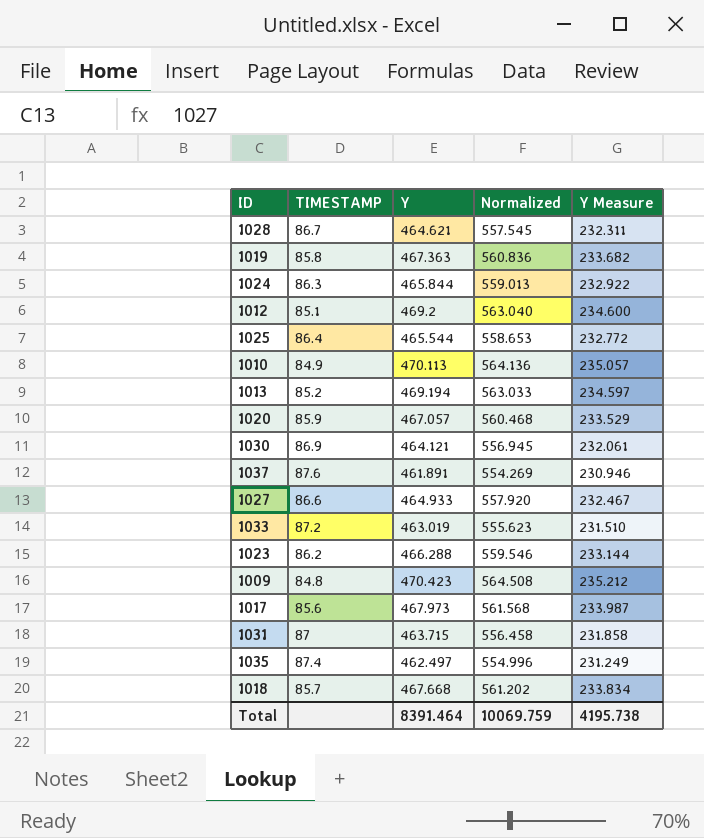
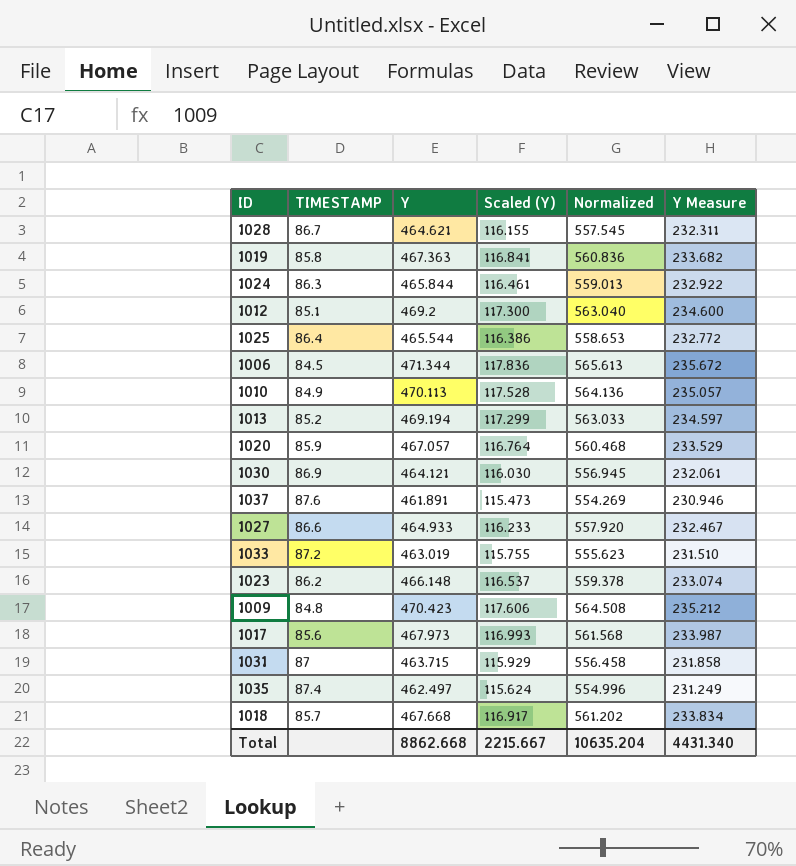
column Scaled (Y) | formula: none -> [Y] * 0.25
row 1006: none -> 84.5 | 471.344 | 117.836 | 565.613 | 235.672
1023 | Y: 466.288 -> 466.148
1023 | Normalized: 559.546 -> 559.378
1023 | Y Measure: 233.144 -> 233.074
Total | Y: 8391.464 -> 8862.668
Total | Normalized: 10069.759 -> 10635.204
Total | Y Measure: 4195.738 -> 4431.340

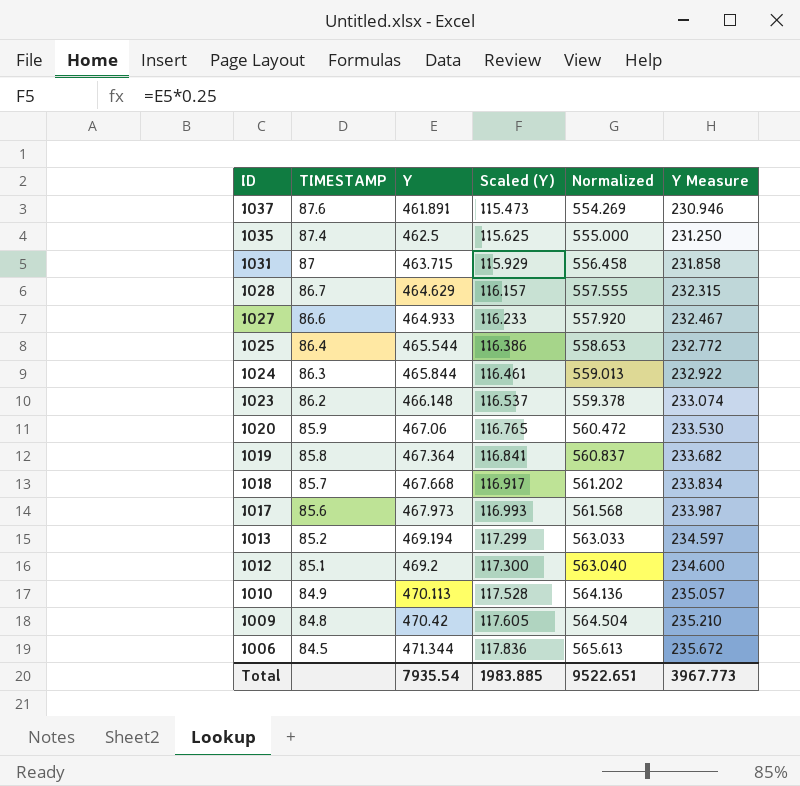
row order: none -> ID descending
row 1030: 86.9 | 464.121 | 116.030 | 556.945 | 232.061 -> none
row 1033: 87.2 | 463.019 | 115.755 | 555.623 | 231.510 -> none
1035 | Y: 462.497 -> 462.5
1035 | Scaled (Y): 115.624 -> 115.625
1035 | Normalized: 554.996 -> 555.000
1035 | Y Measure: 231.249 -> 231.250
1028 | Y: 464.621 -> 464.629
1028 | Scaled (Y): 116.155 -> 116.157
1028 | Normalized: 557.545 -> 557.555
1028 | Y Measure: 232.311 -> 232.315
1020 | Y: 467.057 -> 467.06
1020 | Scaled (Y): 116.764 -> 116.765
1020 | Normalized: 560.468 -> 560.472
1020 | Y Measure: 233.529 -> 233.530
1019 | Y: 467.363 -> 467.364
1019 | Normalized: 560.836 -> 560.837
1009 | Y: 470.423 -> 470.42
1009 | Scaled (Y): 117.606 -> 117.605
1009 | Normalized: 564.508 -> 564.504
1009 | Y Measure: 235.212 -> 235.210
Total | Y: 8862.668 -> 7935.54
Total | Scaled (Y): 2215.667 -> 1983.885
Total | Normalized: 10635.204 -> 9522.651
Total | Y Measure: 4431.340 -> 3967.773

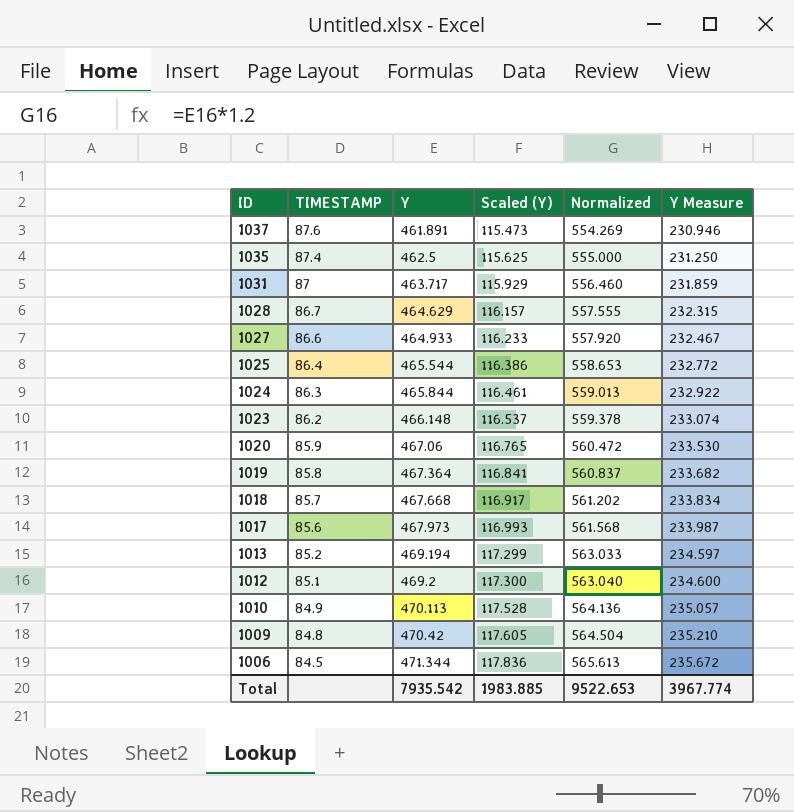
1031 | Y: 463.715 -> 463.717
1031 | Normalized: 556.458 -> 556.460
1031 | Y Measure: 231.858 -> 231.859
Total | Y: 7935.54 -> 7935.542
Total | Normalized: 9522.651 -> 9522.653
Total | Y Measure: 3967.773 -> 3967.774

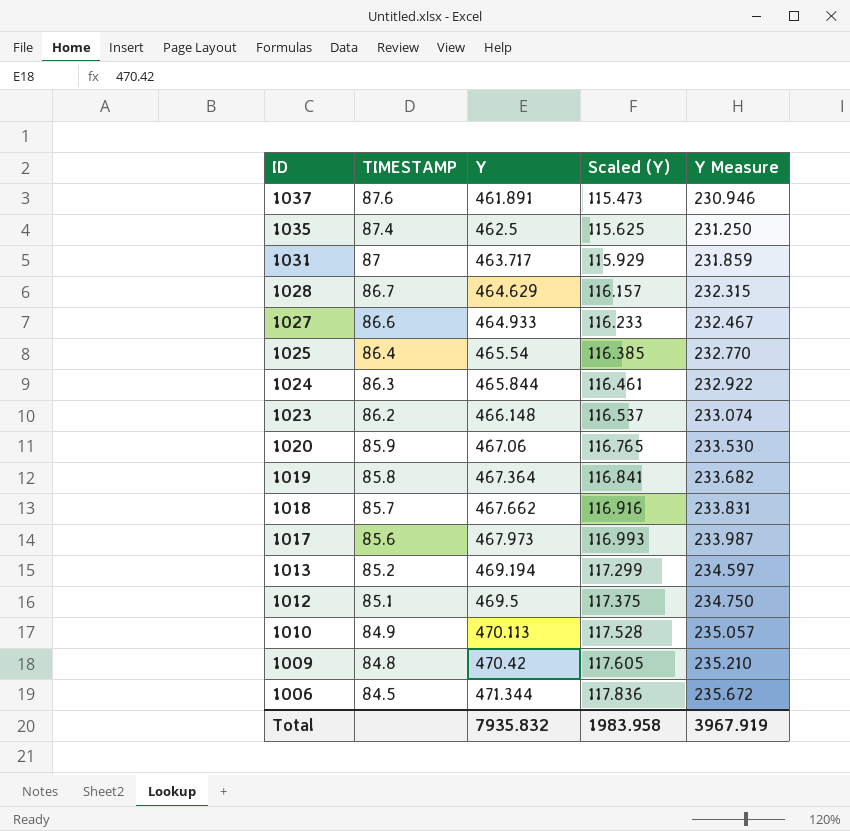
column Normalized | formula: [Y] * 1.2 -> none
1025 | Y: 465.544 -> 465.54
1025 | Scaled (Y): 116.386 -> 116.385
1025 | Y Measure: 232.772 -> 232.770
1018 | Y: 467.668 -> 467.662
1018 | Scaled (Y): 116.917 -> 116.916
1018 | Y Measure: 233.834 -> 233.831
1012 | Y: 469.2 -> 469.5
1012 | Scaled (Y): 117.300 -> 117.375
1012 | Y Measure: 234.600 -> 234.750
Total | Y: 7935.542 -> 7935.832
Total | Scaled (Y): 1983.885 -> 1983.958
Total | Y Measure: 3967.774 -> 3967.919

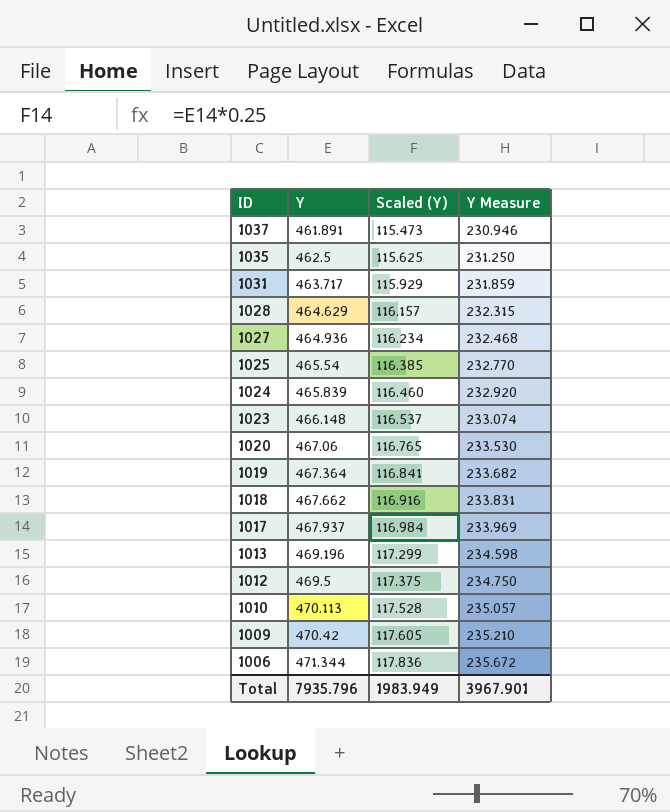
column TIMESTAMP | position: 2 -> none
1027 | Y: 464.933 -> 464.936
1027 | Scaled (Y): 116.233 -> 116.234
1027 | Y Measure: 232.467 -> 232.468
1024 | Y: 465.844 -> 465.839
1024 | Scaled (Y): 116.461 -> 116.460
1024 | Y Measure: 232.922 -> 232.920
1017 | Y: 467.973 -> 467.937
1017 | Scaled (Y): 116.993 -> 116.984
1017 | Y Measure: 233.987 -> 233.969
1013 | Y: 469.194 -> 469.196
1013 | Y Measure: 234.597 -> 234.598
Total | Y: 7935.832 -> 7935.796
Total | Scaled (Y): 1983.958 -> 1983.949
Total | Y Measure: 3967.919 -> 3967.901

